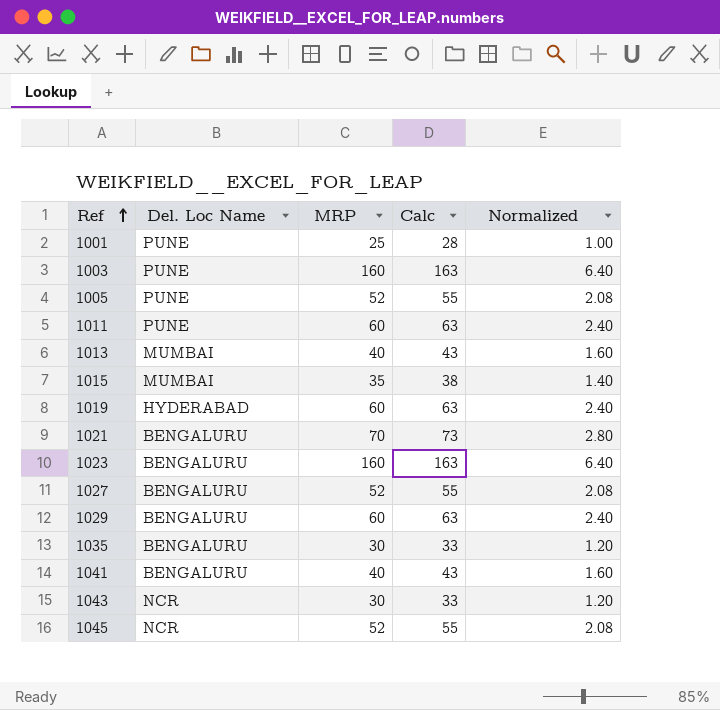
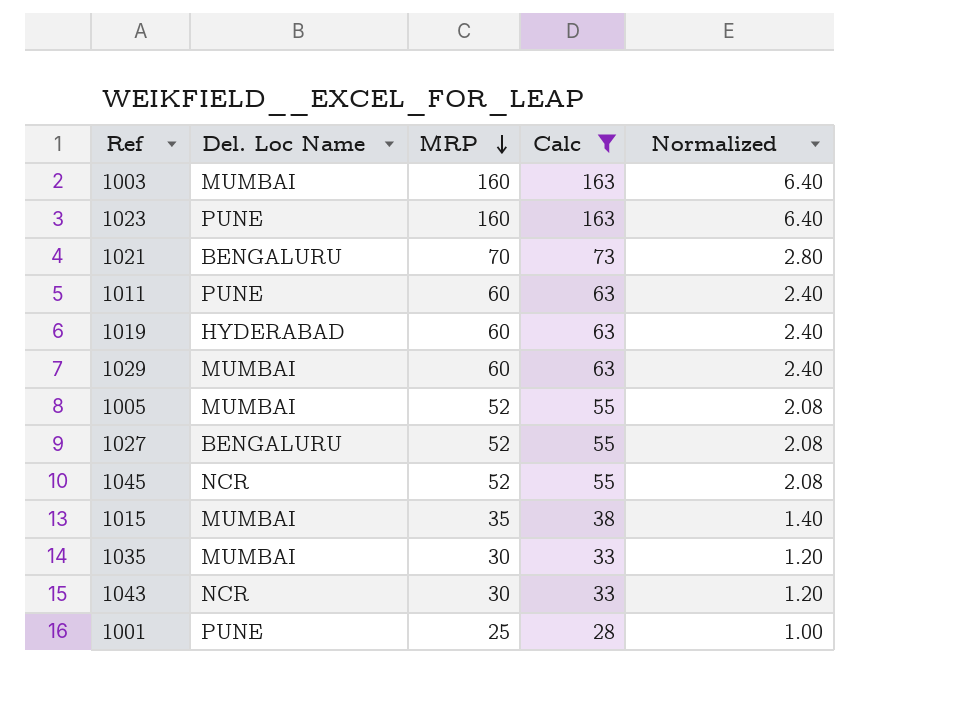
filter: none -> Calc != 43
row order: Ref ascending -> MRP descending
1003 | Del. Loc Name: PUNE -> MUMBAI
1023 | Del. Loc Name: BENGALURU -> PUNE
1029 | Del. Loc Name: BENGALURU -> MUMBAI
1005 | Del. Loc Name: PUNE -> MUMBAI
1035 | Del. Loc Name: BENGALURU -> MUMBAI

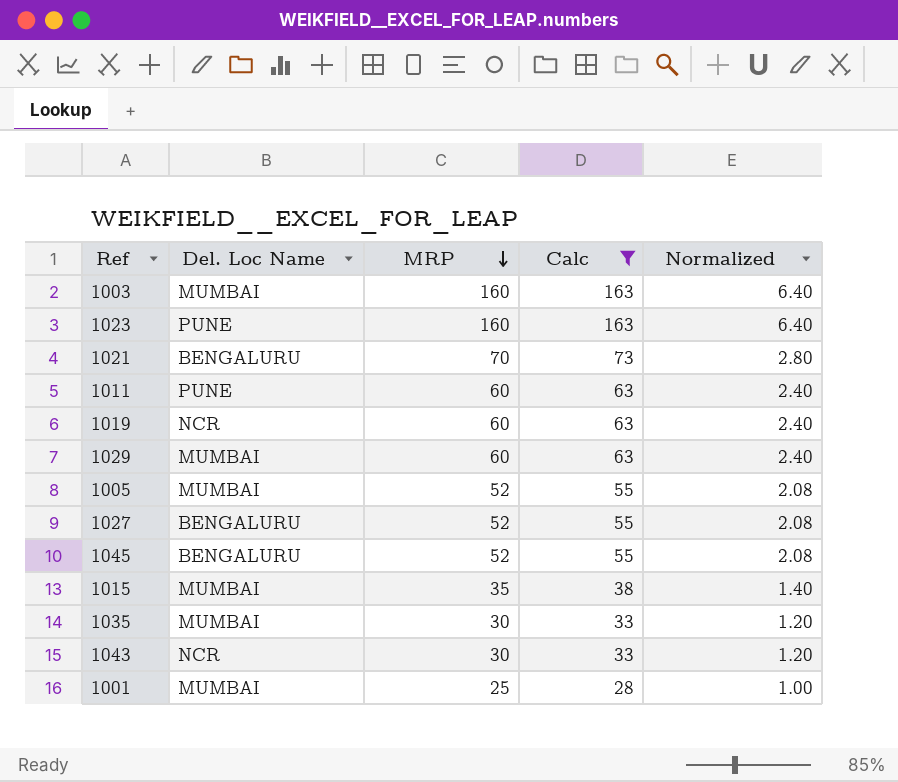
1019 | Del. Loc Name: HYDERABAD -> NCR
1045 | Del. Loc Name: NCR -> BENGALURU
1001 | Del. Loc Name: PUNE -> MUMBAI

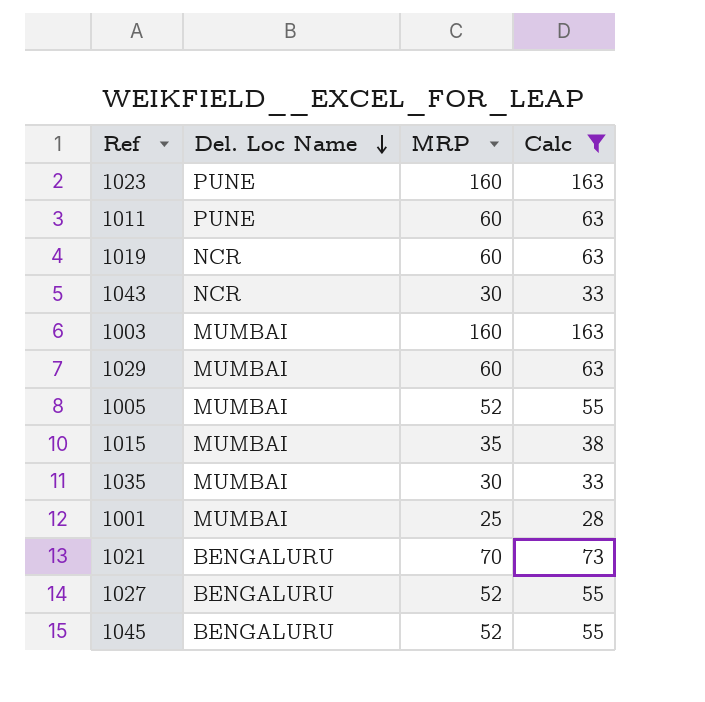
row order: MRP descending -> Del. Loc Name descending
column Normalized | formula: [MRP] * 0.04 -> none

